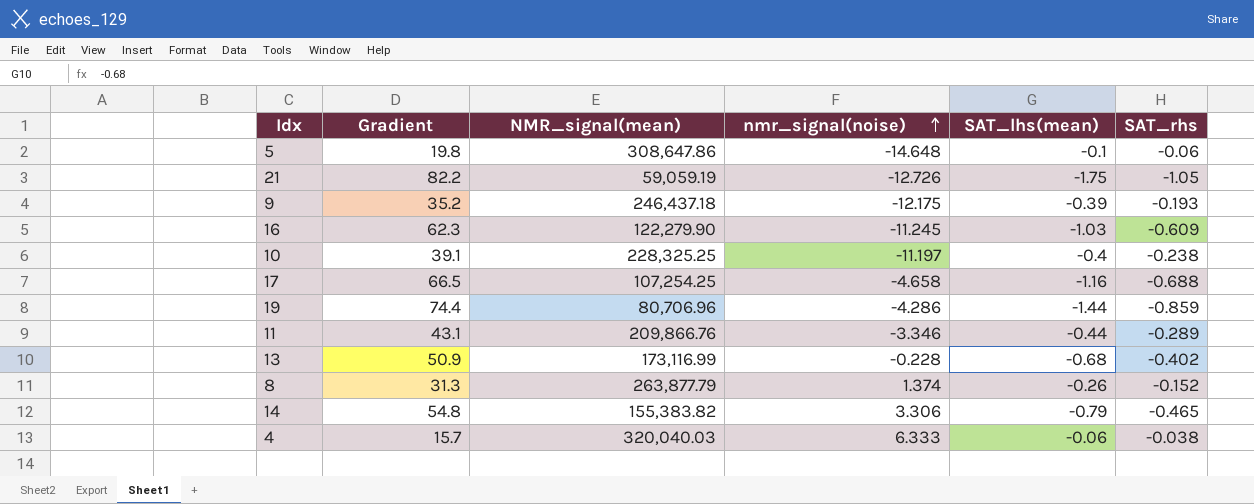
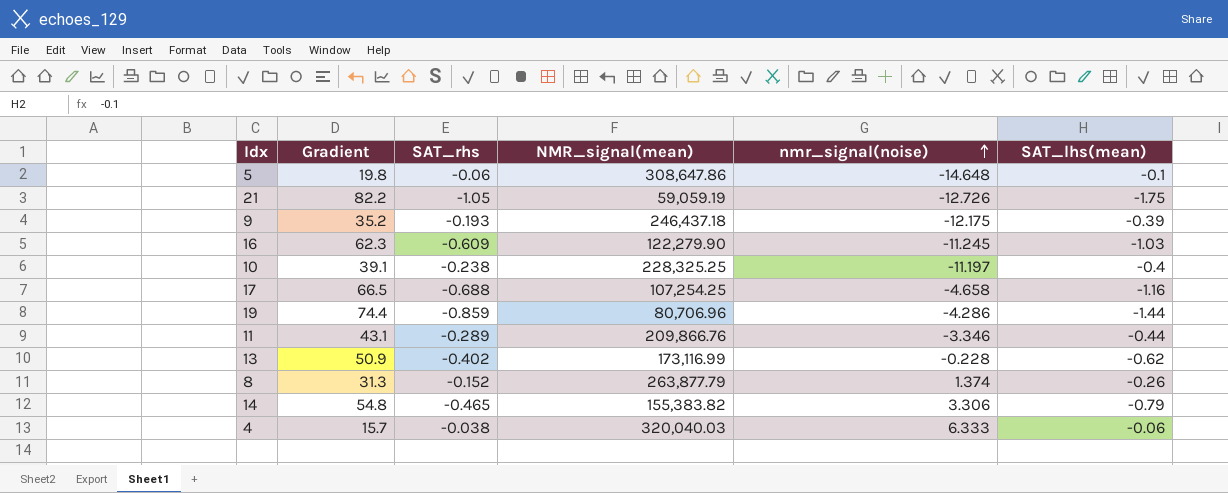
column SAT_rhs | position: 6 -> 3
13 | SAT_lhs(mean): -0.68 -> -0.62

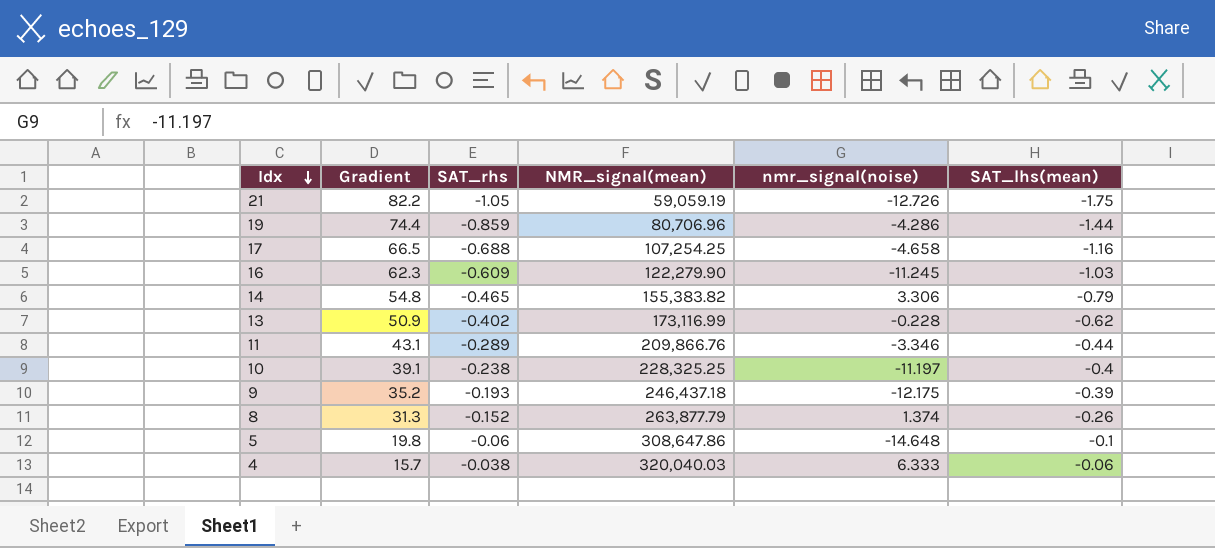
row order: nmr_signal(noise) ascending -> Idx descending

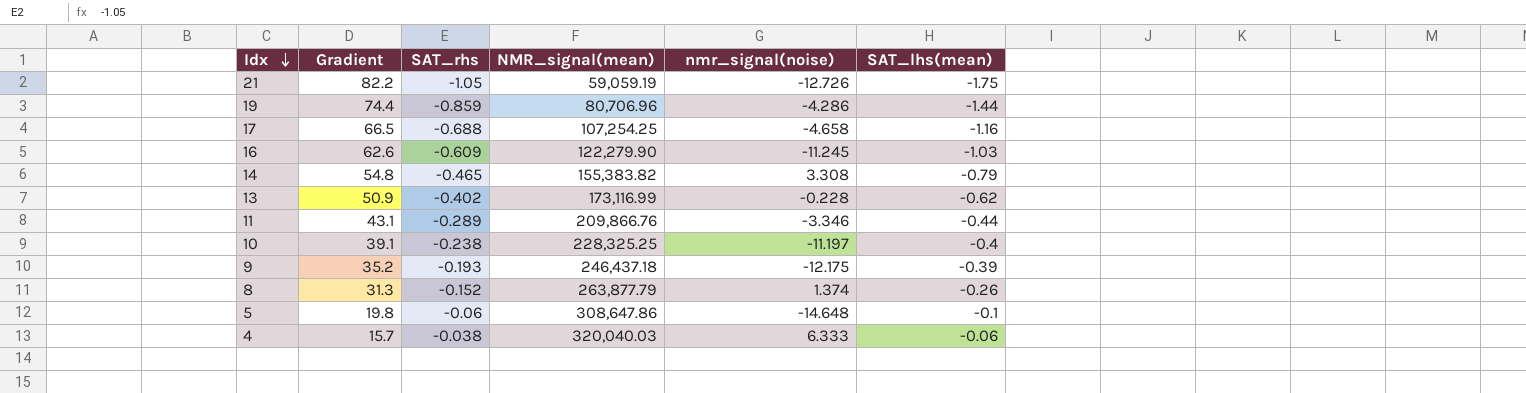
16 | Gradient: 62.3 -> 62.6
14 | nmr_signal(noise): 3.306 -> 3.308

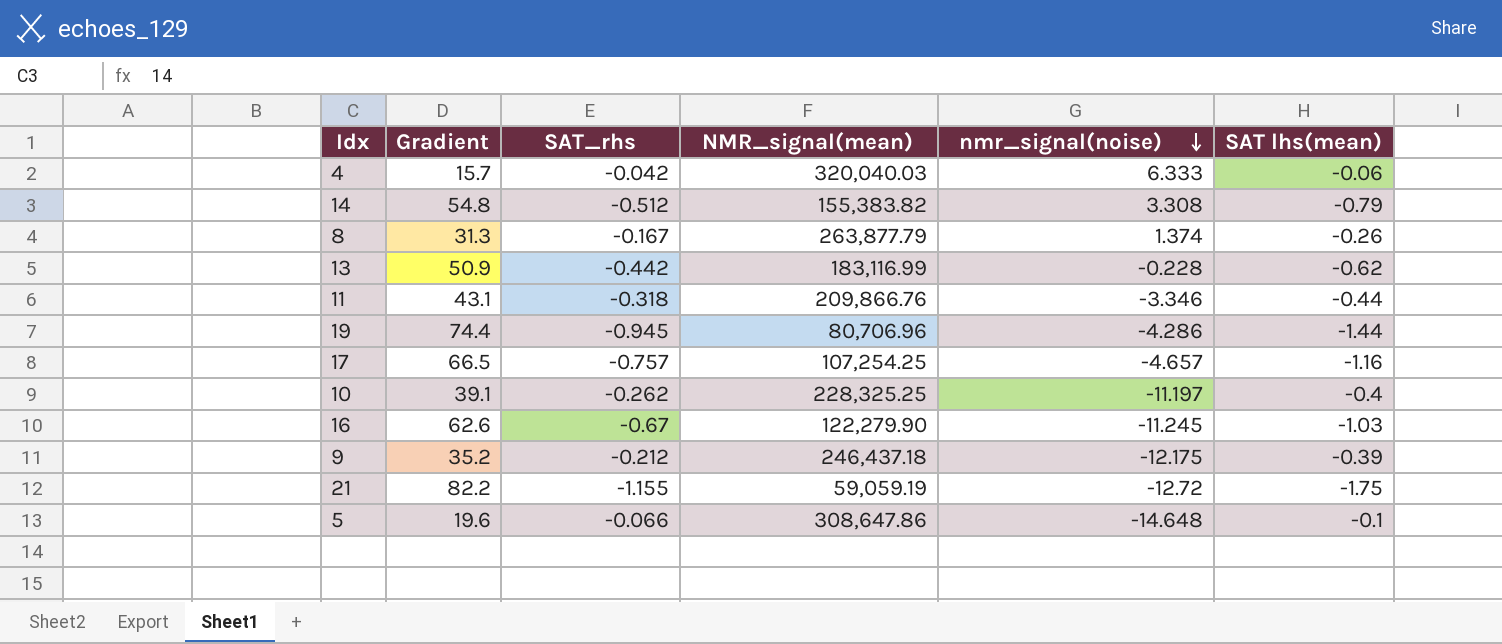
row order: Idx descending -> nmr_signal(noise) descending
column name: SAT_lhs(mean) -> SAT lhs(mean)
4 | SAT_rhs: -0.038 -> -0.042
14 | SAT_rhs: -0.465 -> -0.512
8 | SAT_rhs: -0.152 -> -0.167
13 | SAT_rhs: -0.402 -> -0.442
13 | NMR_signal(mean): 173,116.99 -> 183,116.99
11 | SAT_rhs: -0.289 -> -0.318
19 | SAT_rhs: -0.859 -> -0.945
17 | SAT_rhs: -0.688 -> -0.757
17 | nmr_signal(noise): -4.658 -> -4.657
10 | SAT_rhs: -0.238 -> -0.262
16 | SAT_rhs: -0.609 -> -0.67
9 | SAT_rhs: -0.193 -> -0.212
21 | SAT_rhs: -1.05 -> -1.155
21 | nmr_signal(noise): -12.726 -> -12.72
5 | Gradient: 19.8 -> 19.6
5 | SAT_rhs: -0.06 -> -0.066

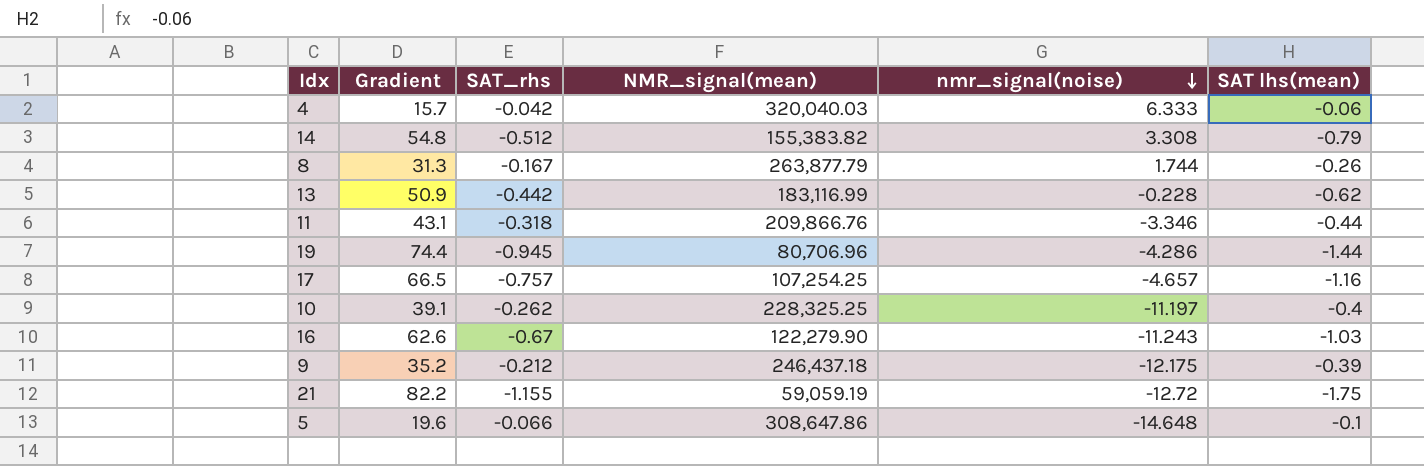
8 | nmr_signal(noise): 1.374 -> 1.744
16 | nmr_signal(noise): -11.245 -> -11.243

